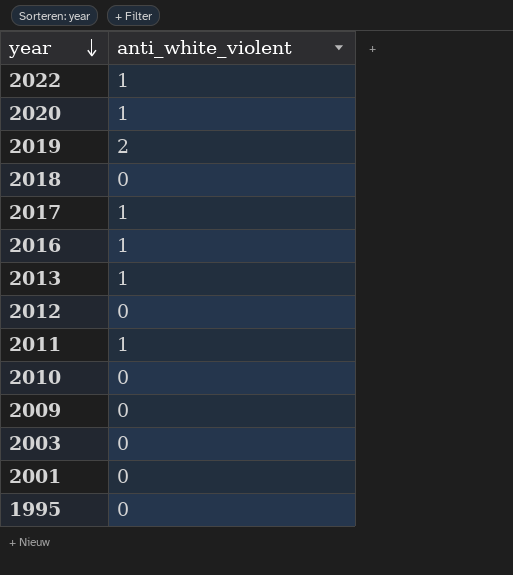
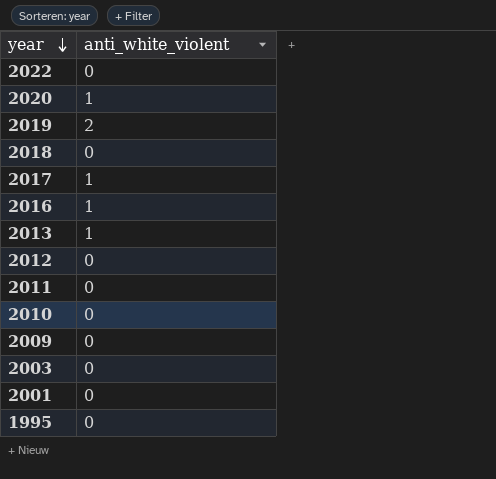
2022 | anti_white_violent: 1 -> 0
2011 | anti_white_violent: 1 -> 0

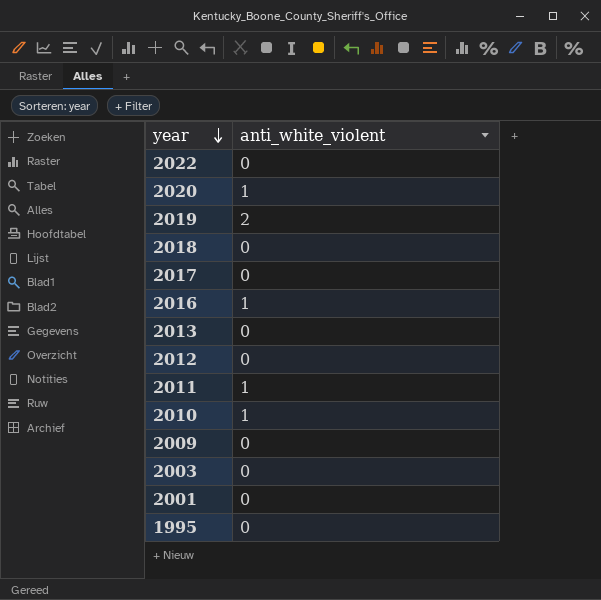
2017 | anti_white_violent: 1 -> 0
2013 | anti_white_violent: 1 -> 0
2011 | anti_white_violent: 0 -> 1
2010 | anti_white_violent: 0 -> 1

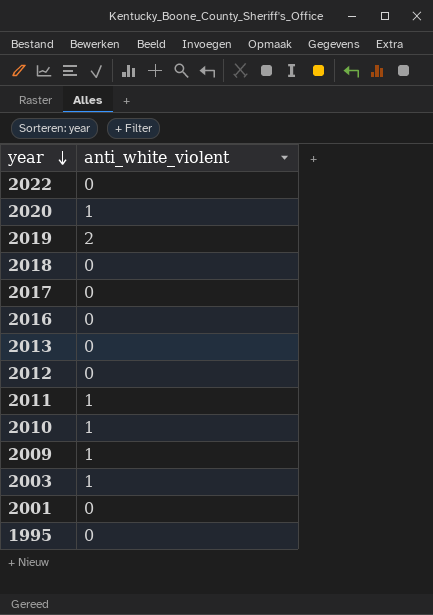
2016 | anti_white_violent: 1 -> 0
2009 | anti_white_violent: 0 -> 1
2003 | anti_white_violent: 0 -> 1

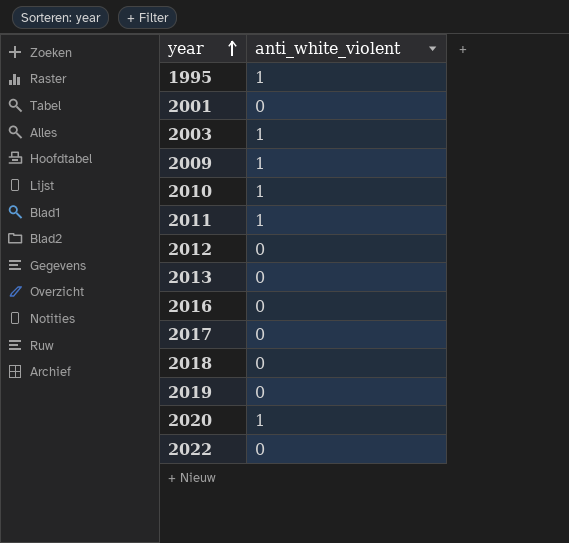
row order: year descending -> year ascending
1995 | anti_white_violent: 0 -> 1
2019 | anti_white_violent: 2 -> 0

